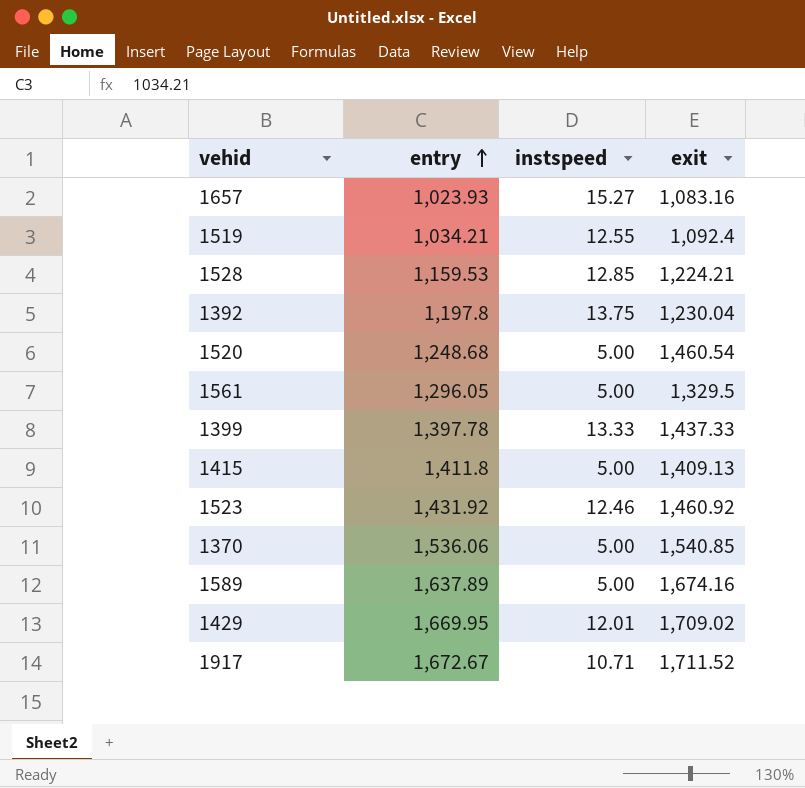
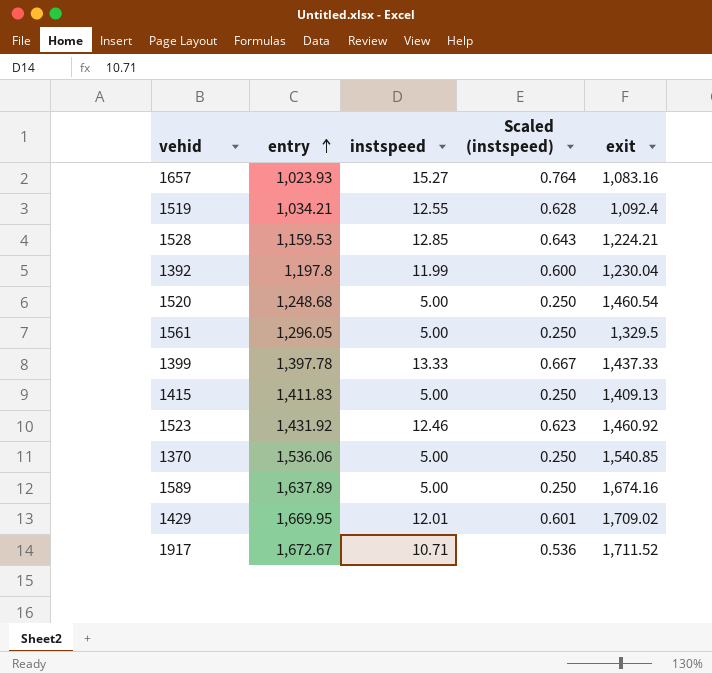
column Scaled (instspeed) | formula: none -> [instspeed] * 0.05
1392 | instspeed: 13.75 -> 11.99
1415 | entry: 1,411.8 -> 1,411.83

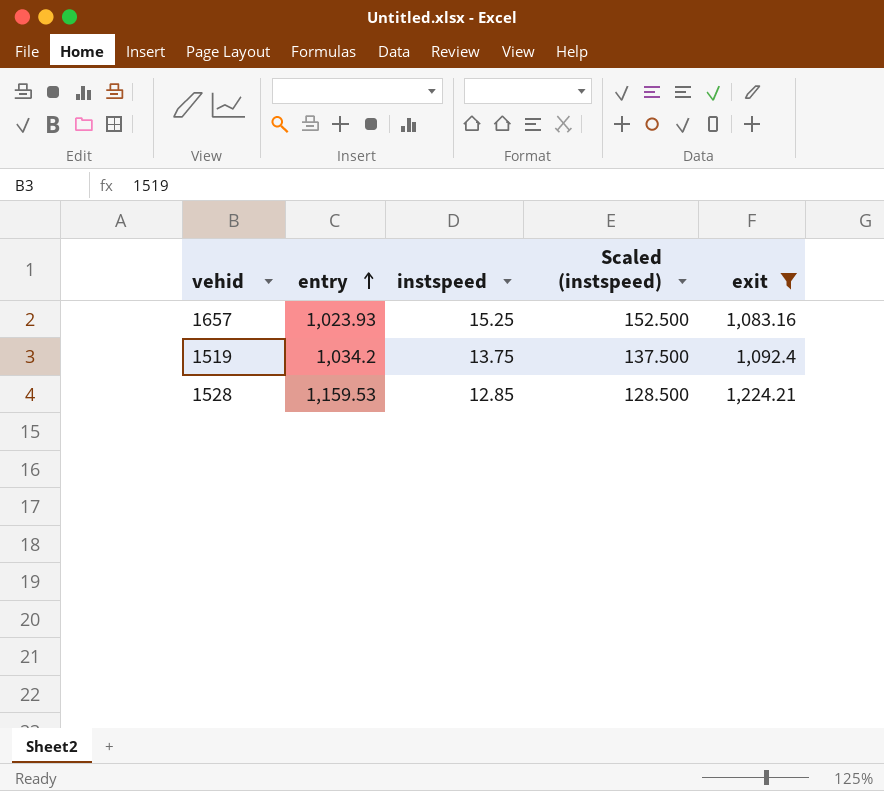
filter: none -> exit <= 1,224.21
column Scaled (instspeed) | formula: [instspeed] * 0.05 -> [instspeed] * 10
1657 | instspeed: 15.27 -> 15.25
1519 | entry: 1,034.21 -> 1,034.2
1519 | instspeed: 12.55 -> 13.75

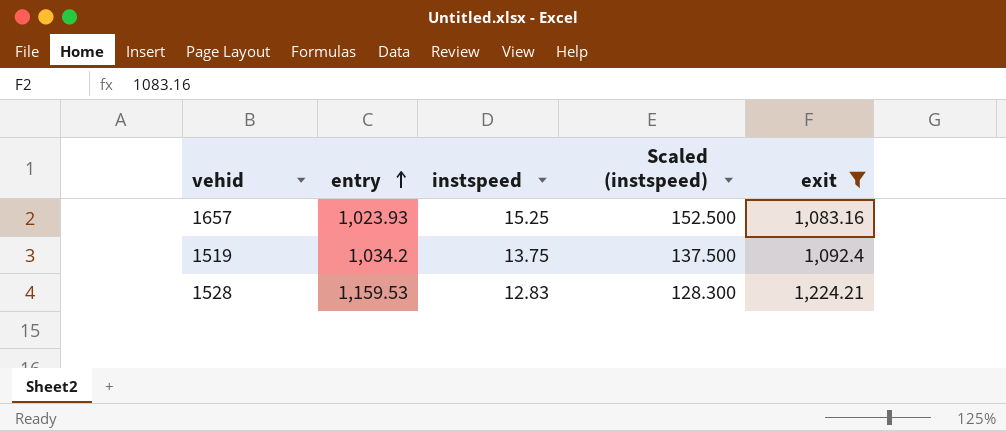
1528 | instspeed: 12.85 -> 12.83
1528 | Scaled (instspeed): 128.500 -> 128.300

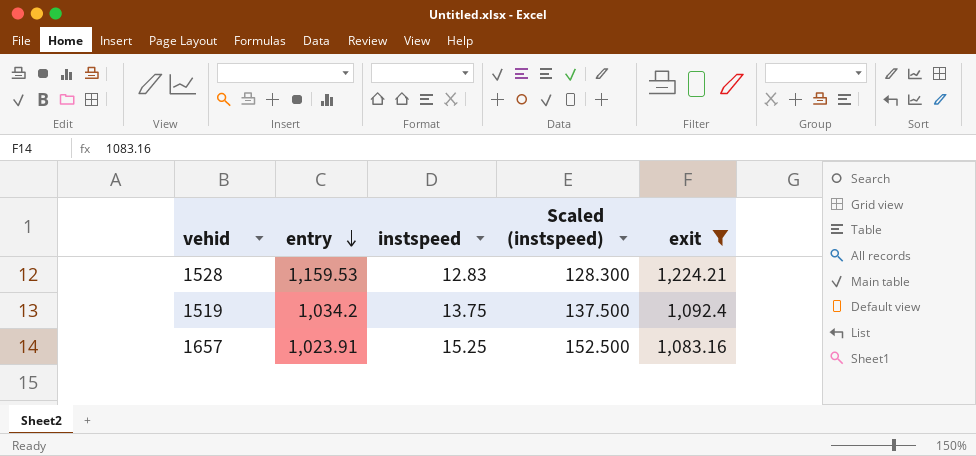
row order: entry ascending -> entry descending
1657 | entry: 1,023.93 -> 1,023.91

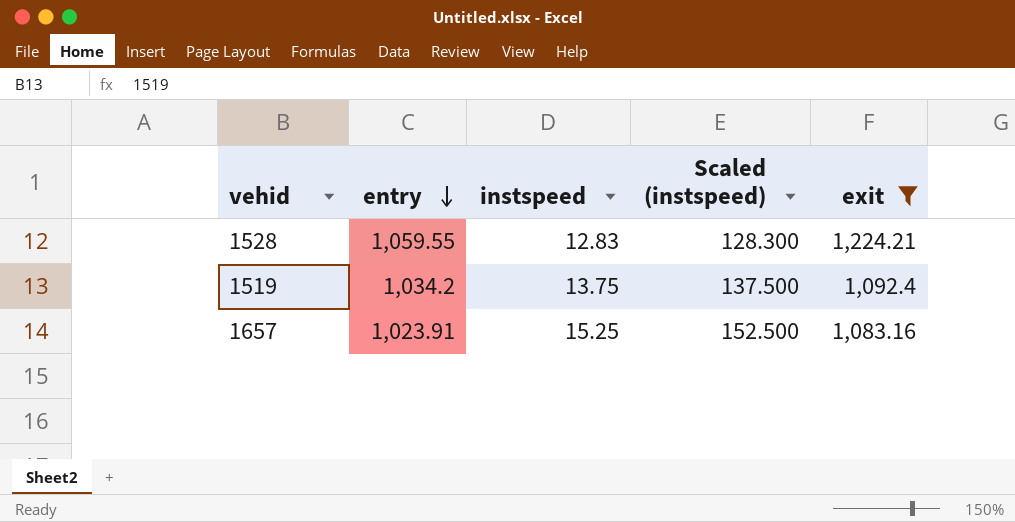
1528 | entry: 1,159.53 -> 1,059.55

